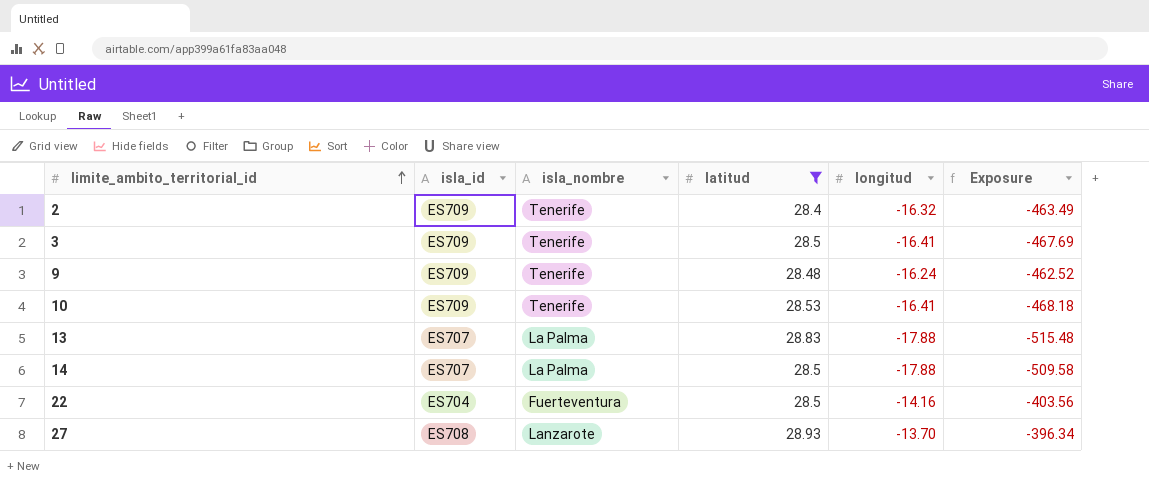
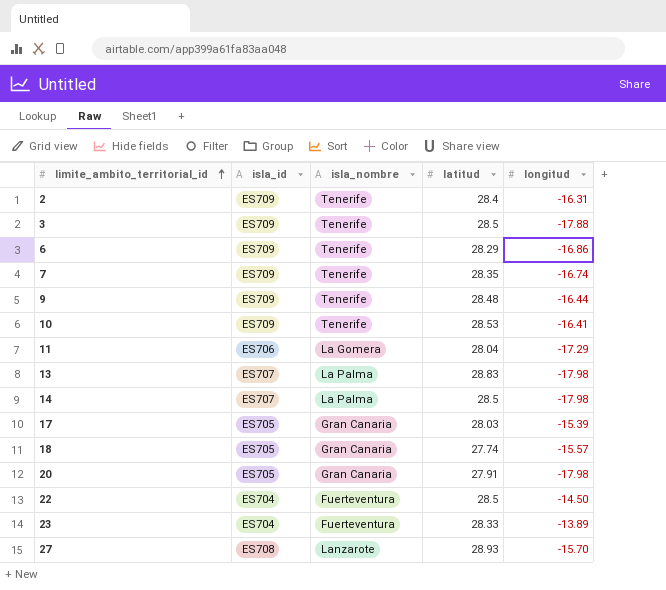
filter: latitud >= 28.4 -> none
column Exposure | formula: [latitud] * [longitud] -> none
2 | longitud: -16.32 -> -16.31
3 | longitud: -16.41 -> -17.88
9 | longitud: -16.24 -> -16.44
13 | longitud: -17.88 -> -17.98
14 | longitud: -17.88 -> -17.98
22 | longitud: -14.16 -> -14.50
27 | longitud: -13.70 -> -15.70

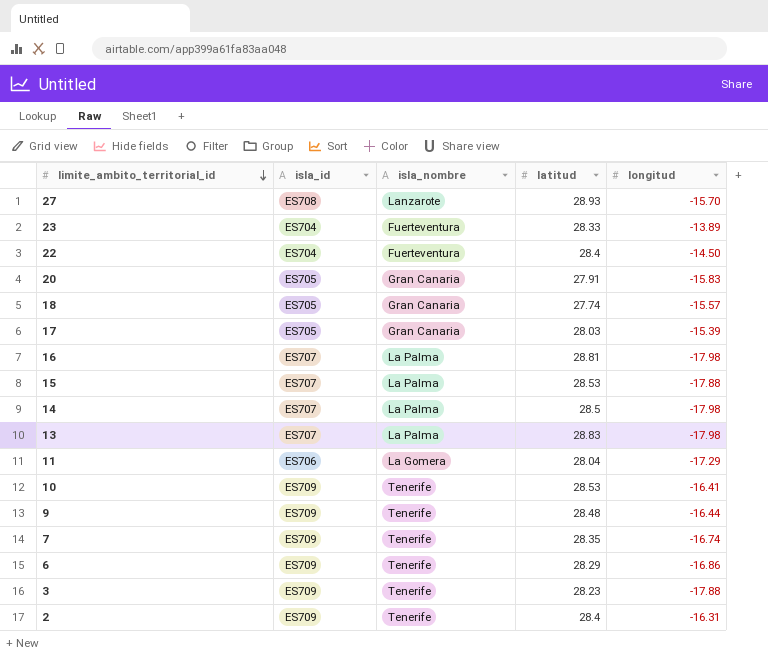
row order: limite_ambito_territorial_id ascending -> limite_ambito_territorial_id descending
22 | latitud: 28.5 -> 28.4
20 | longitud: -17.98 -> -15.83
row 16: none -> ES707 | La Palma | 28.81 | -17.98
row 15: none -> ES707 | La Palma | 28.53 | -17.88
3 | latitud: 28.5 -> 28.23

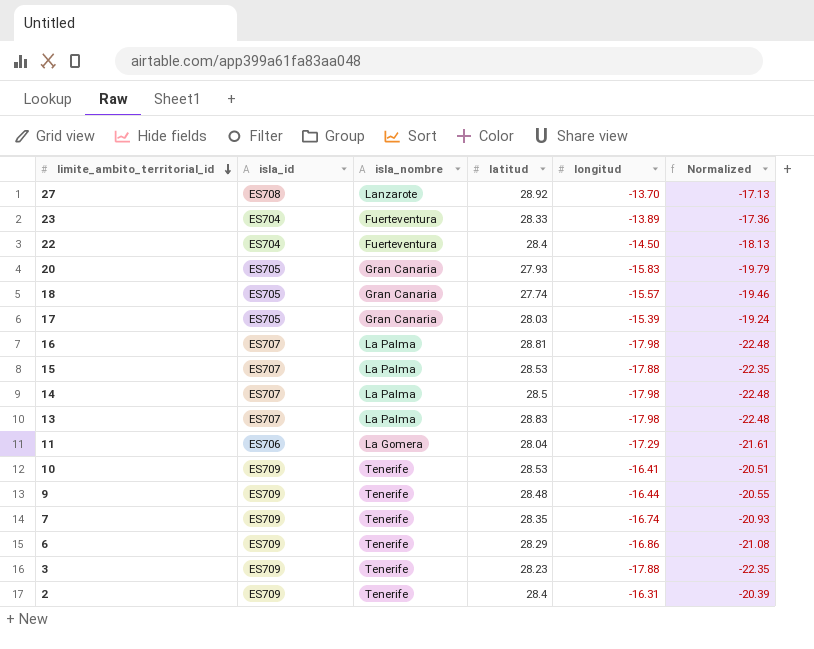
column Normalized | formula: none -> [longitud] * 1.25
27 | latitud: 28.93 -> 28.92
27 | longitud: -15.70 -> -13.70
20 | latitud: 27.91 -> 27.93

